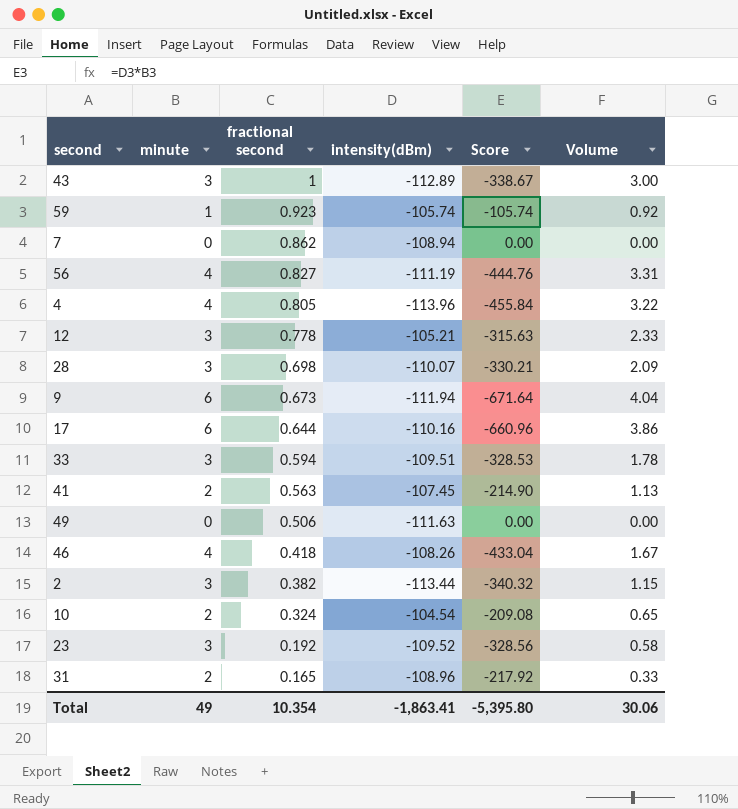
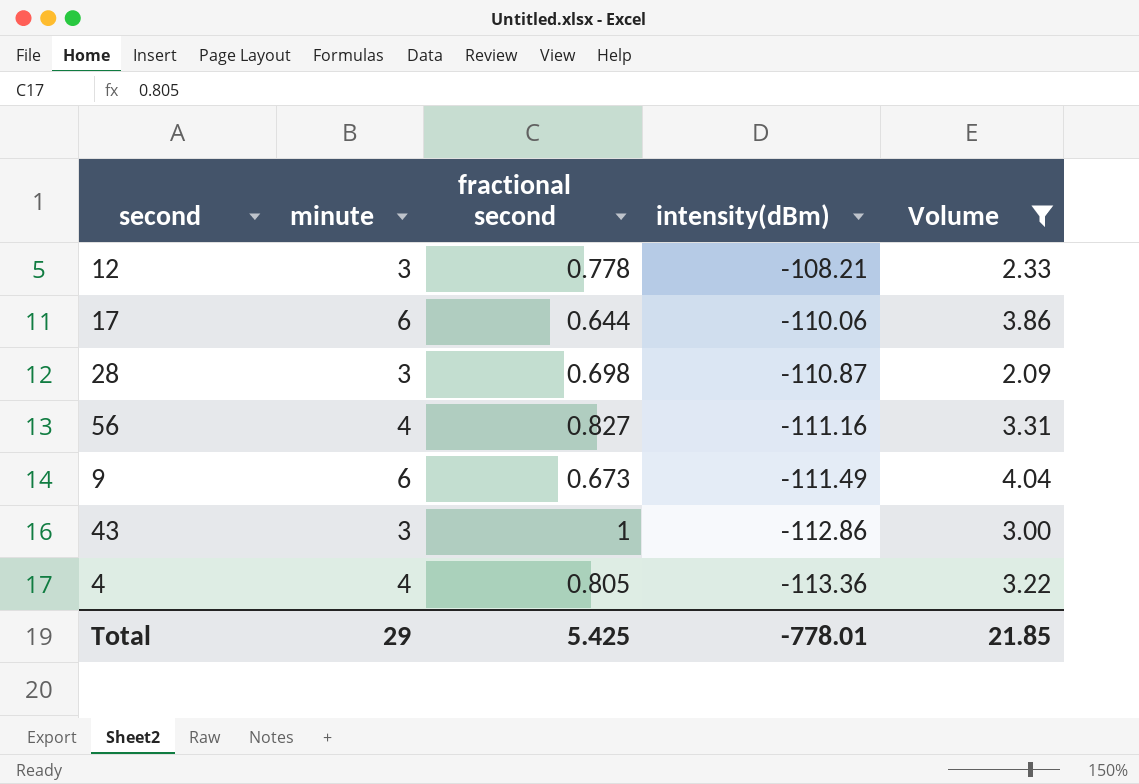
filter: none -> Volume >= 2.09
row order: fractional second descending -> intensity(dBm) descending
column Score | formula: [minute] * [intensity(dBm)] -> none
12 | intensity(dBm): -105.21 -> -108.21
17 | intensity(dBm): -110.16 -> -110.06
28 | intensity(dBm): -110.07 -> -110.87
56 | intensity(dBm): -111.19 -> -111.16
9 | intensity(dBm): -111.94 -> -111.49
43 | intensity(dBm): -112.89 -> -112.86
4 | intensity(dBm): -113.96 -> -113.36
Total | minute: 49 -> 29
Total | fractional second: 10.354 -> 5.425
Total | intensity(dBm): -1,863.41 -> -778.01
Total | Volume: 30.06 -> 21.85

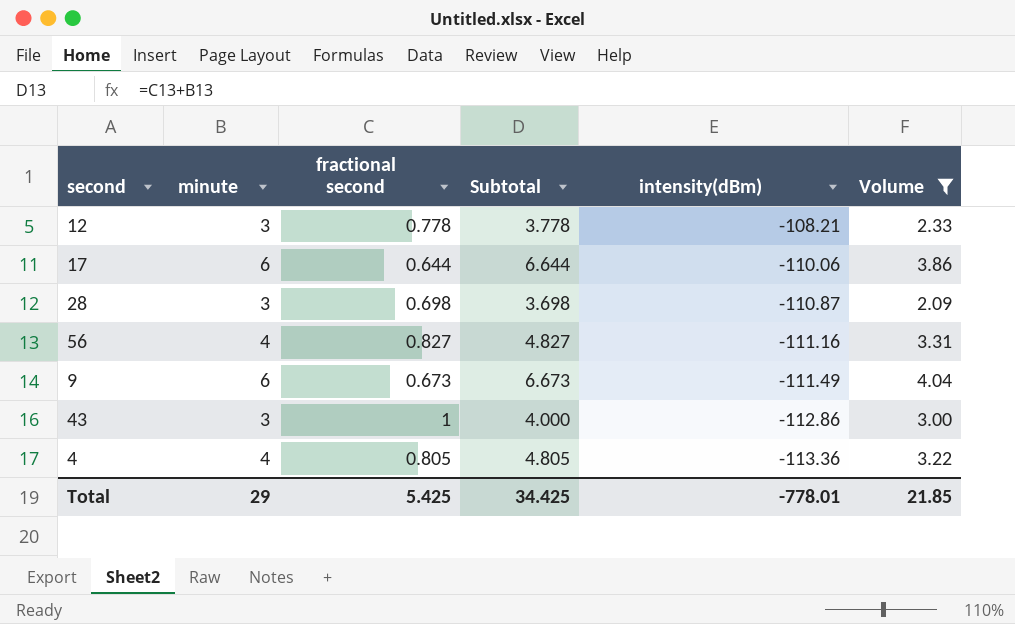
column Subtotal | formula: none -> [minute] + [fractional second]

